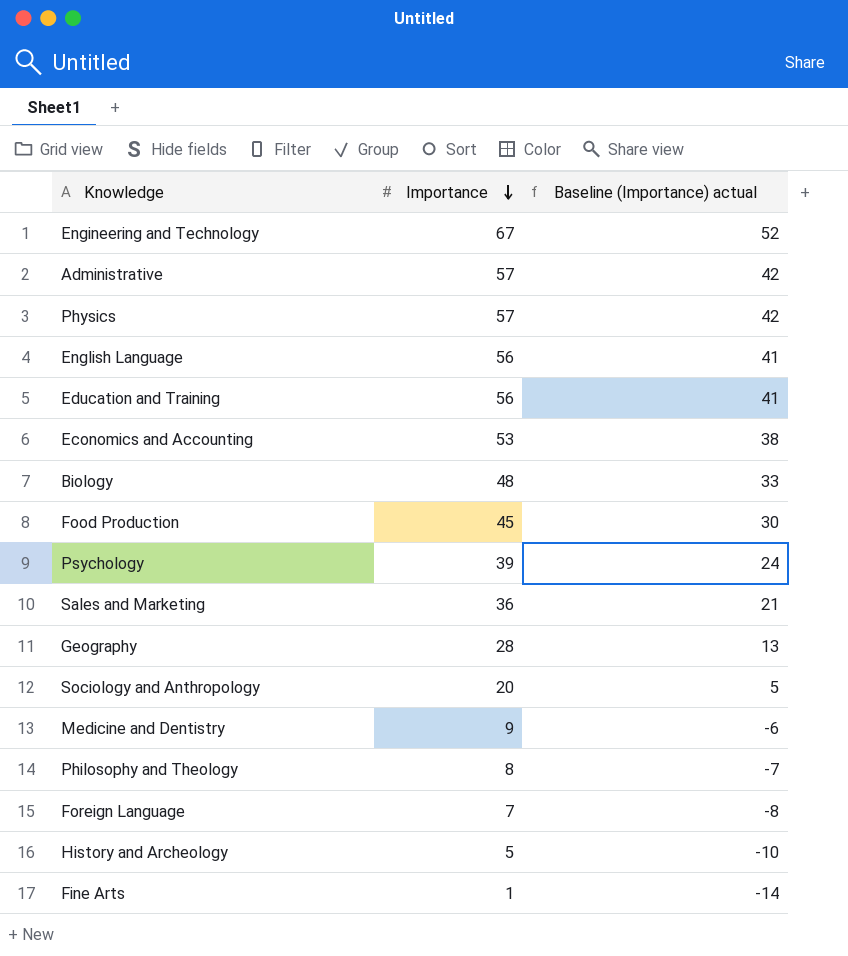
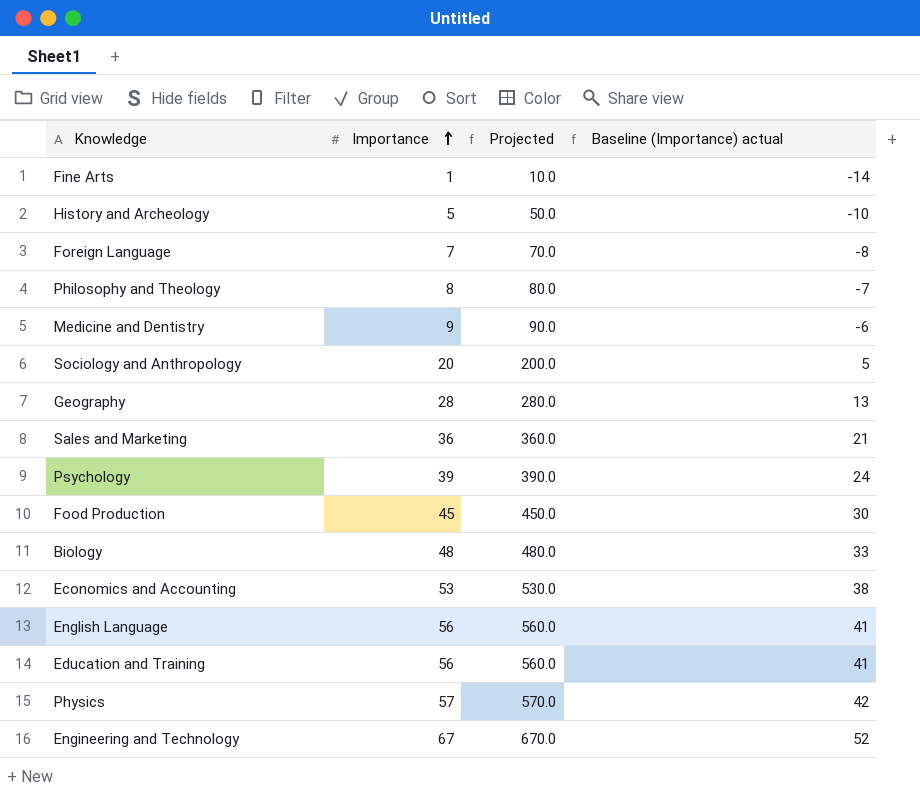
row order: Importance descending -> Importance ascending
column Projected | formula: none -> [Importance] * 10
row Administrative: 57 | 42 -> none

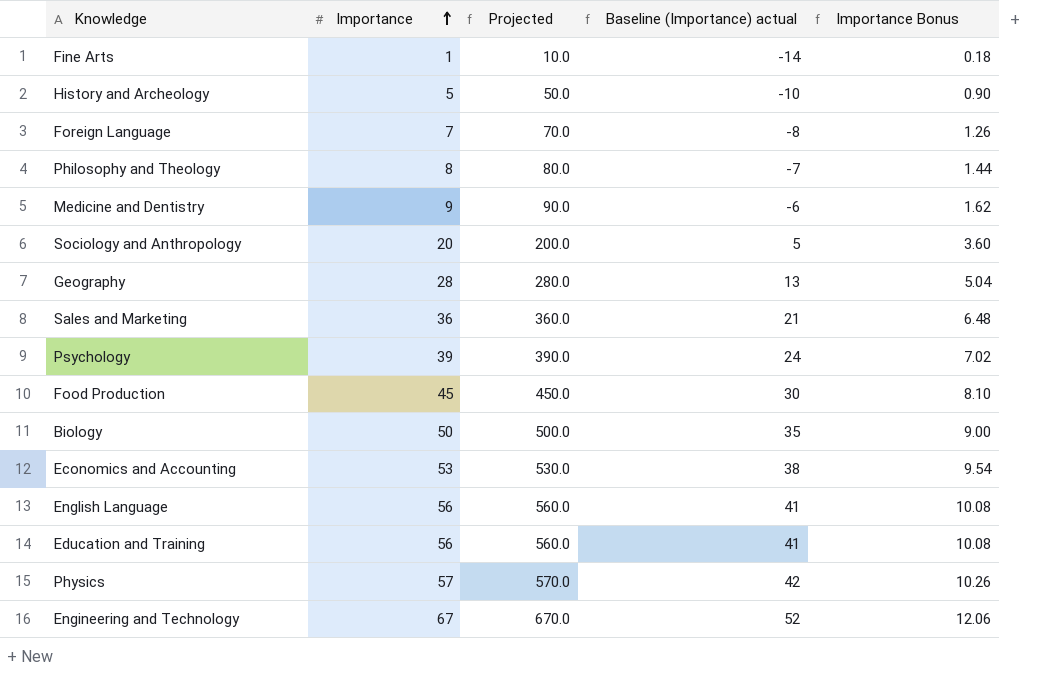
column Importance Bonus | formula: none -> [Importance] * 0.18
Biology | Importance: 48 -> 50
Biology | Projected: 480.0 -> 500.0
Biology | Baseline (Importance) actual: 33 -> 35

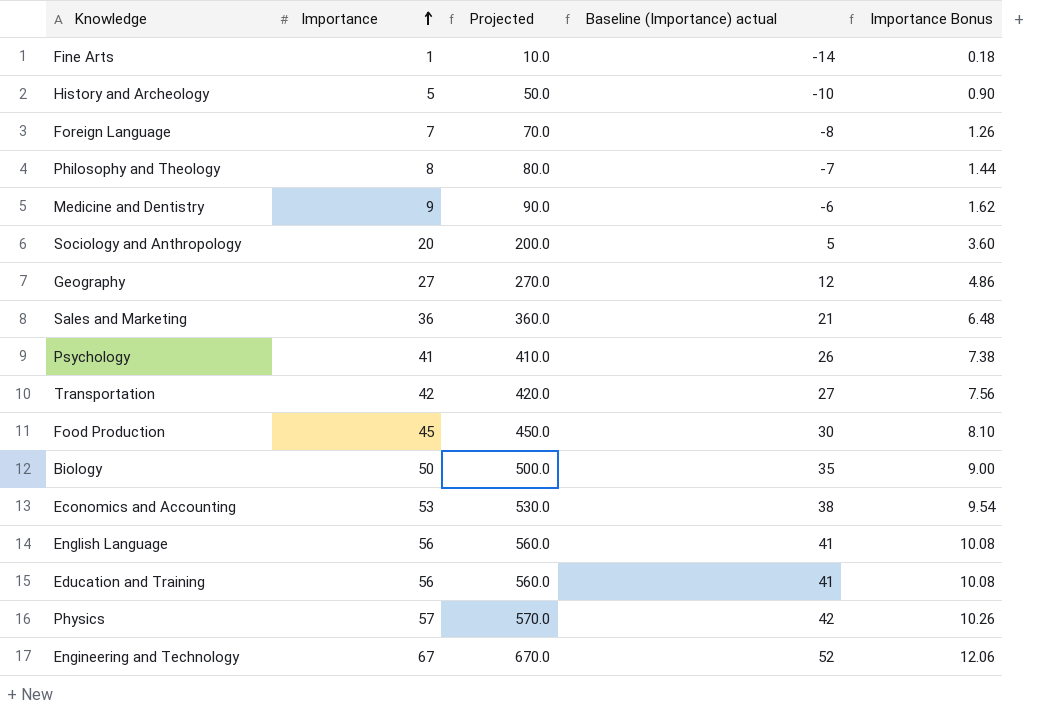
Geography | Importance: 28 -> 27
Geography | Projected: 280.0 -> 270.0
Geography | Baseline (Importance) actual: 13 -> 12
Geography | Importance Bonus: 5.04 -> 4.86
Psychology | Importance: 39 -> 41
Psychology | Projected: 390.0 -> 410.0
Psychology | Baseline (Importance) actual: 24 -> 26
Psychology | Importance Bonus: 7.02 -> 7.38
row Transportation: none -> 42 | 420.0 | 27 | 7.56

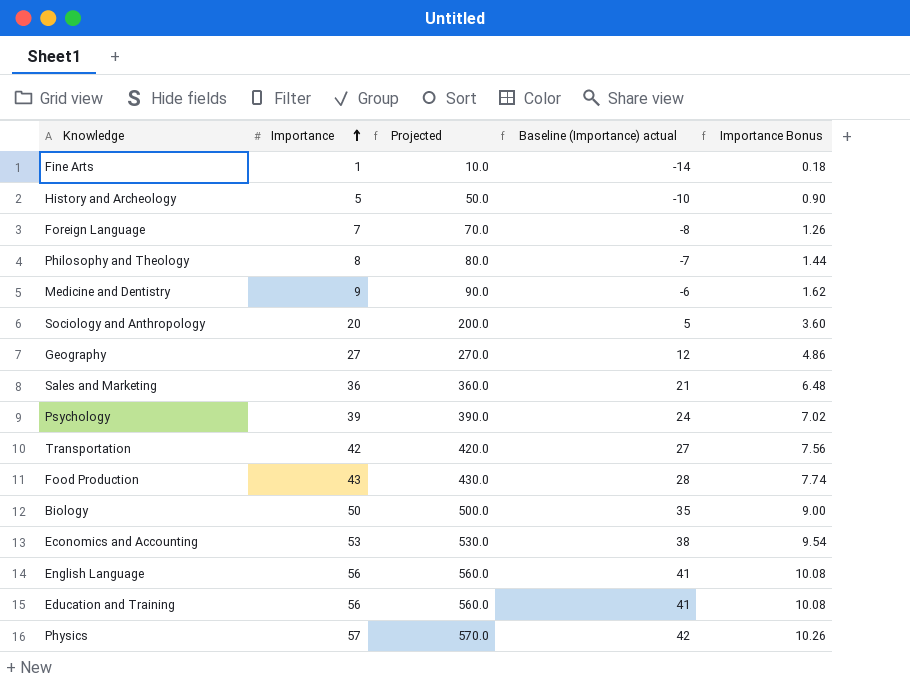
row Engineering and Technology: 67 | 670.0 | 52 | 12.06 -> none
Psychology | Importance: 41 -> 39
Psychology | Projected: 410.0 -> 390.0
Psychology | Baseline (Importance) actual: 26 -> 24
Psychology | Importance Bonus: 7.38 -> 7.02
Food Production | Importance: 45 -> 43
Food Production | Projected: 450.0 -> 430.0
Food Production | Baseline (Importance) actual: 30 -> 28
Food Production | Importance Bonus: 8.10 -> 7.74

